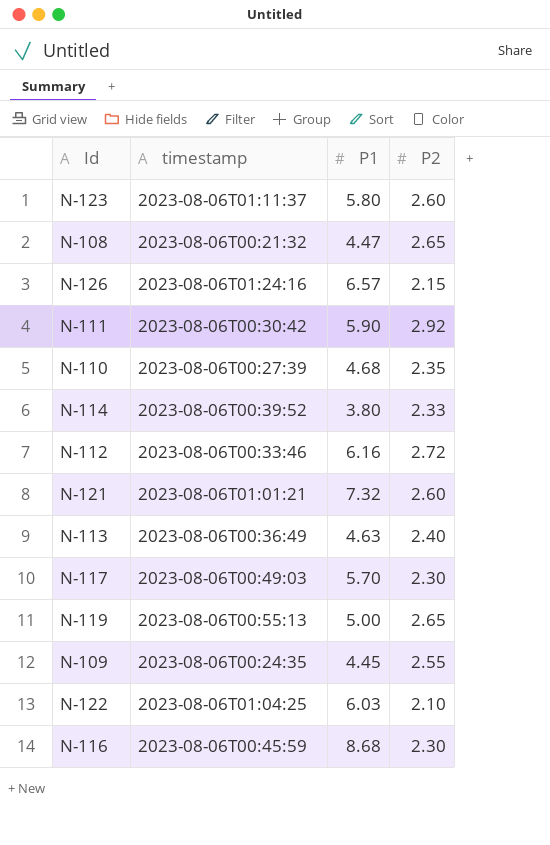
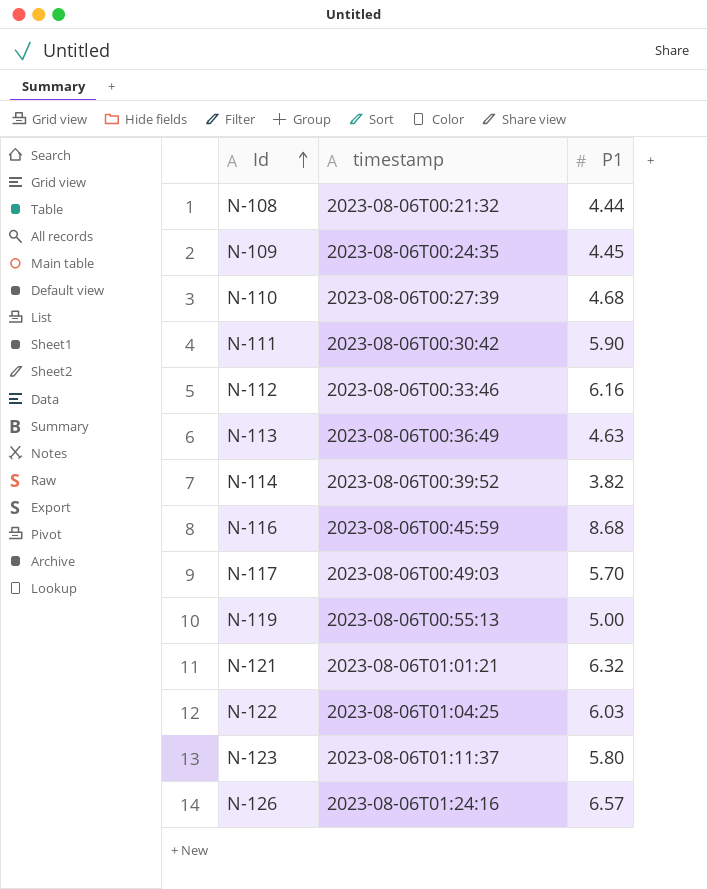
row order: none -> Id ascending
column P2 | position: 4 -> none
N-108 | P1: 4.47 -> 4.44
N-114 | P1: 3.80 -> 3.82
N-121 | P1: 7.32 -> 6.32

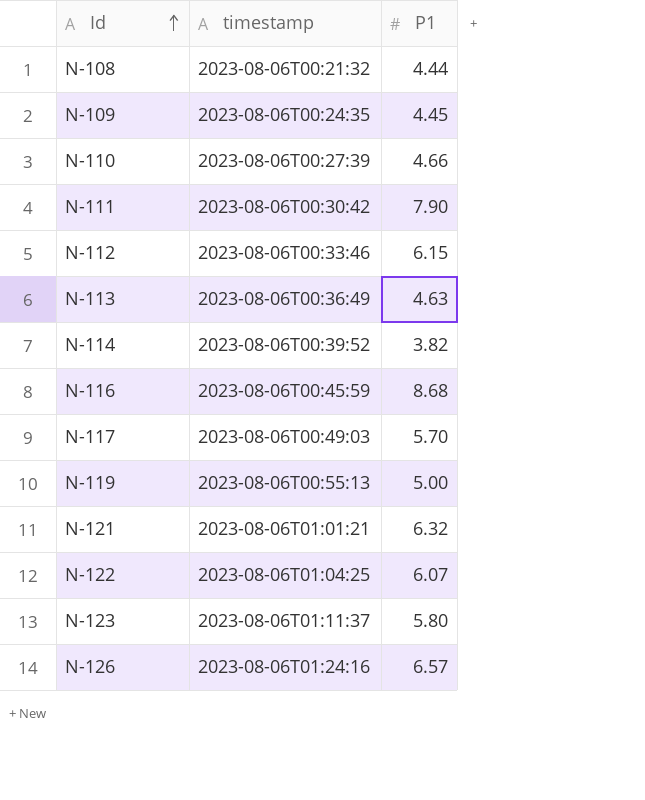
N-110 | P1: 4.68 -> 4.66
N-111 | P1: 5.90 -> 7.90
N-112 | P1: 6.16 -> 6.15
N-122 | P1: 6.03 -> 6.07

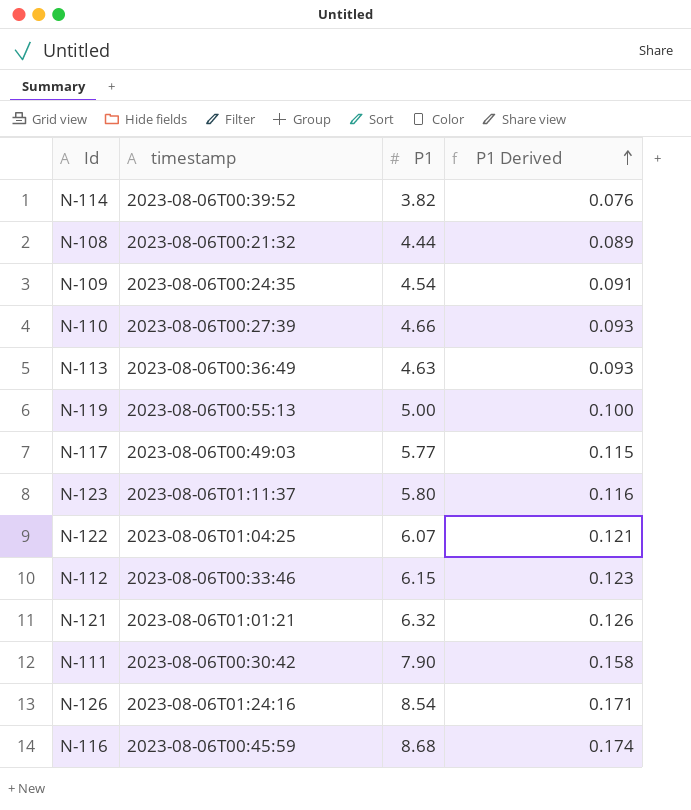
row order: Id ascending -> P1 Derived ascending
column P1 Derived | formula: none -> [P1] * 0.02
N-109 | P1: 4.45 -> 4.54
N-117 | P1: 5.70 -> 5.77
N-126 | P1: 6.57 -> 8.54

